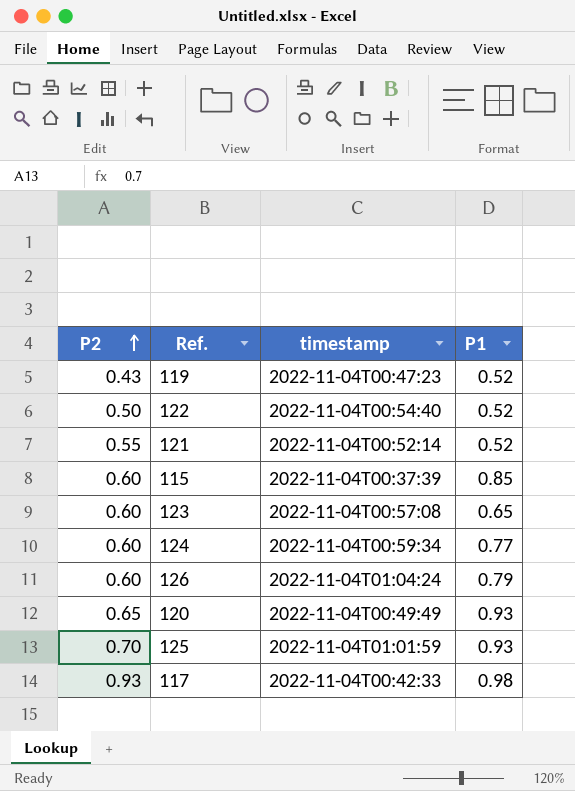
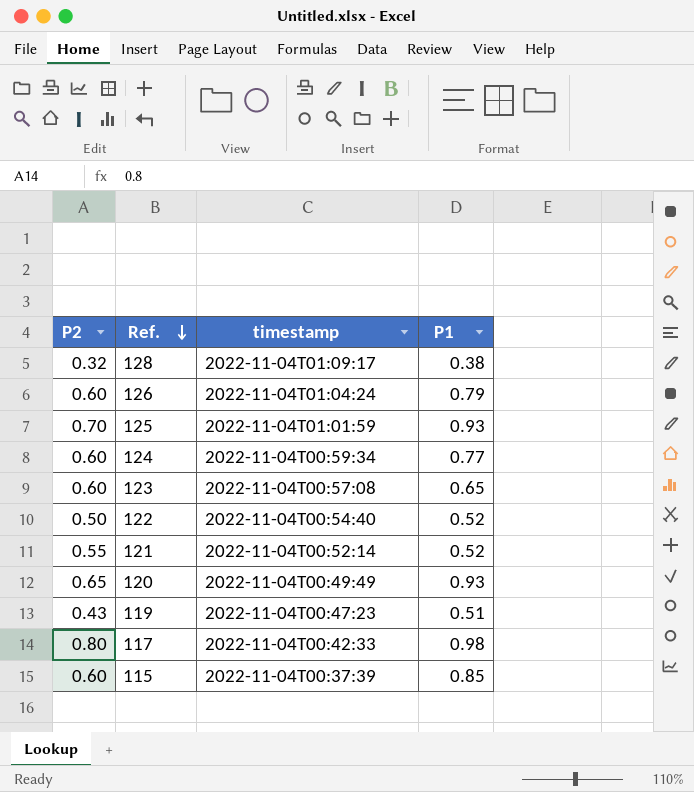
row order: P2 ascending -> Ref. descending
row 128: none -> 0.32 | 2022-11-04T01:09:17 | 0.38
119 | P1: 0.52 -> 0.51
117 | P2: 0.93 -> 0.80

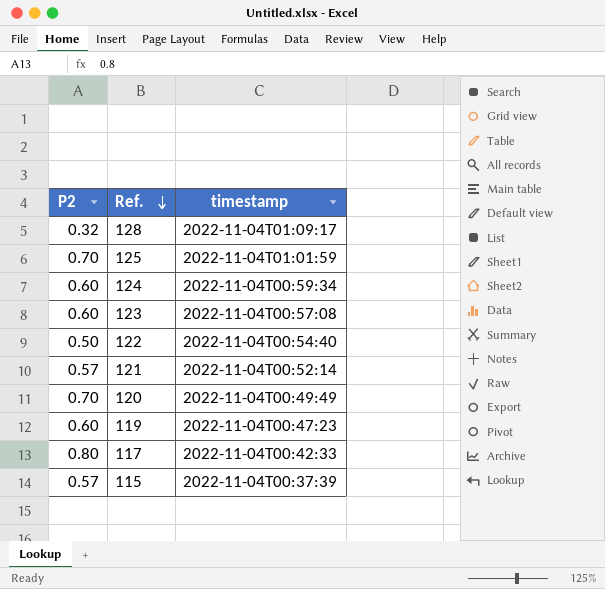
column P1 | position: 4 -> none
row 126: 0.60 | 2022-11-04T01:04:24 | 0.79 -> none
121 | P2: 0.55 -> 0.57
120 | P2: 0.65 -> 0.70
119 | P2: 0.43 -> 0.60
115 | P2: 0.60 -> 0.57

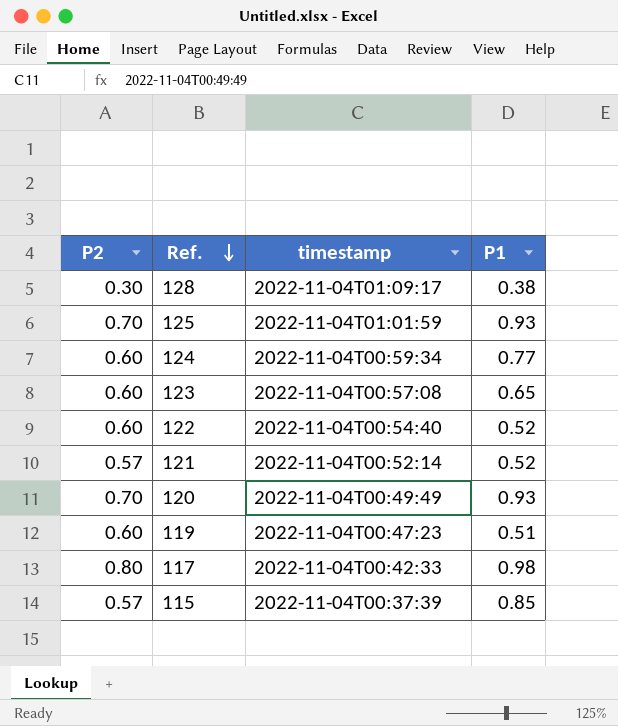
column P1 | position: none -> 4
128 | P2: 0.32 -> 0.30
122 | P2: 0.50 -> 0.60

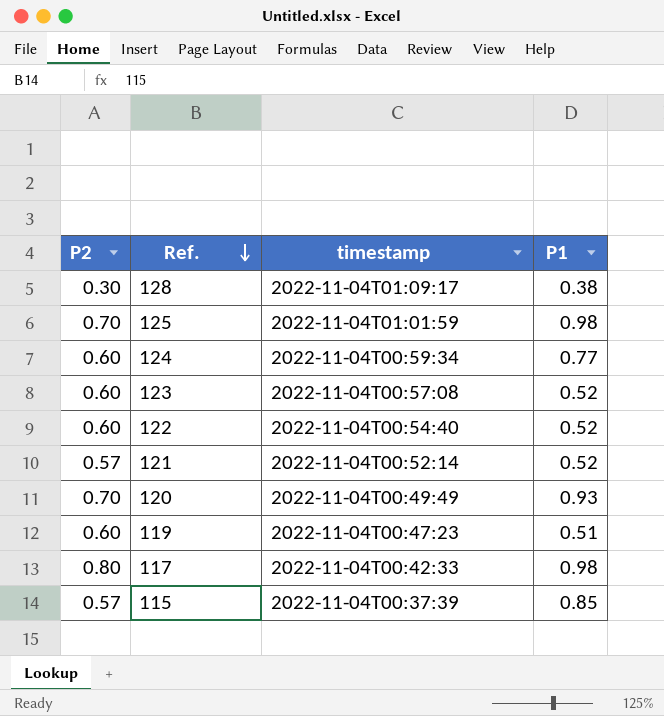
125 | P1: 0.93 -> 0.98
123 | P1: 0.65 -> 0.52

